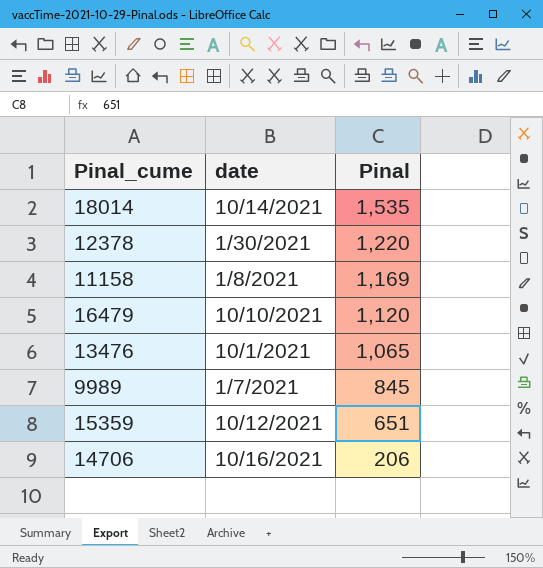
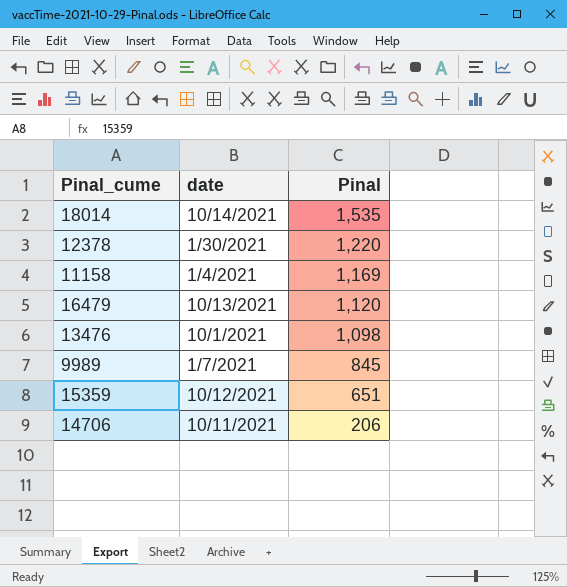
11158 | date: 1/8/2021 -> 1/4/2021
16479 | date: 10/10/2021 -> 10/13/2021
13476 | Pinal: 1,065 -> 1,098
14706 | date: 10/16/2021 -> 10/11/2021

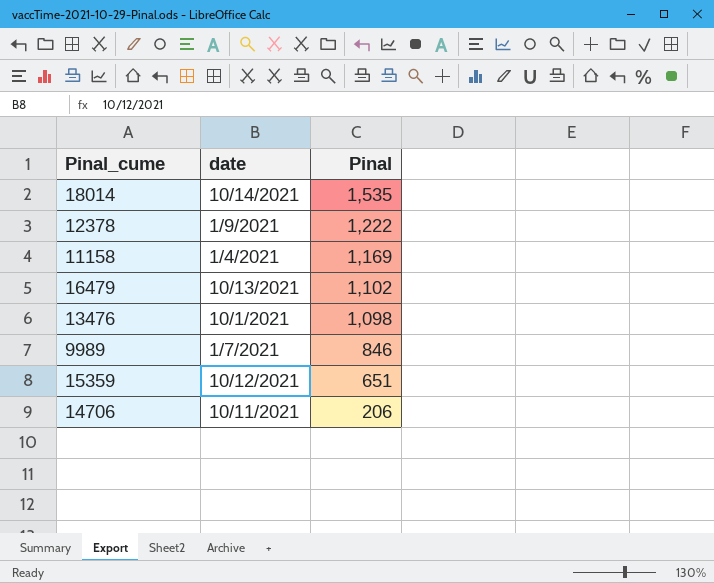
12378 | date: 1/30/2021 -> 1/9/2021
12378 | Pinal: 1,220 -> 1,222
16479 | Pinal: 1,120 -> 1,102
9989 | Pinal: 845 -> 846

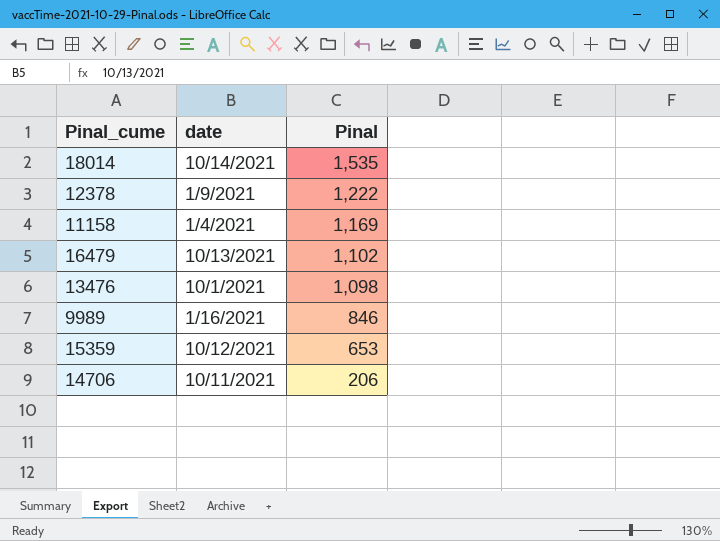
9989 | date: 1/7/2021 -> 1/16/2021
15359 | Pinal: 651 -> 653

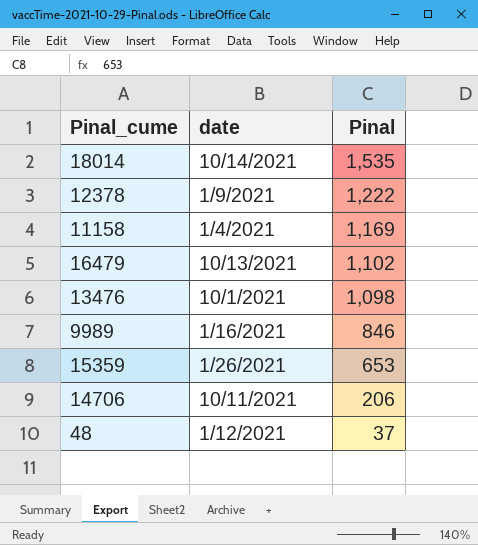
15359 | date: 10/12/2021 -> 1/26/2021
row 48: none -> 1/12/2021 | 37

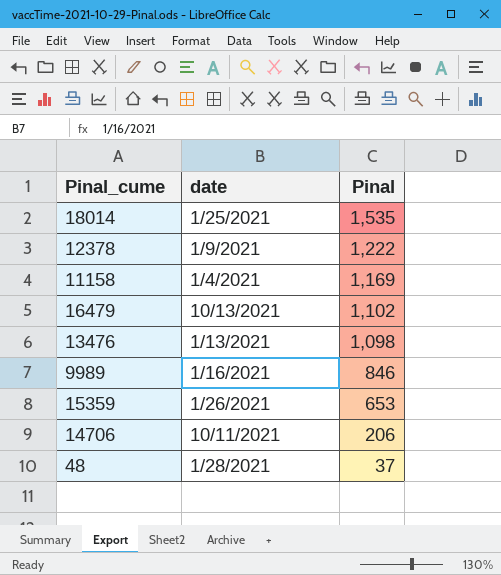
18014 | date: 10/14/2021 -> 1/25/2021
13476 | date: 10/1/2021 -> 1/13/2021
48 | date: 1/12/2021 -> 1/28/2021

